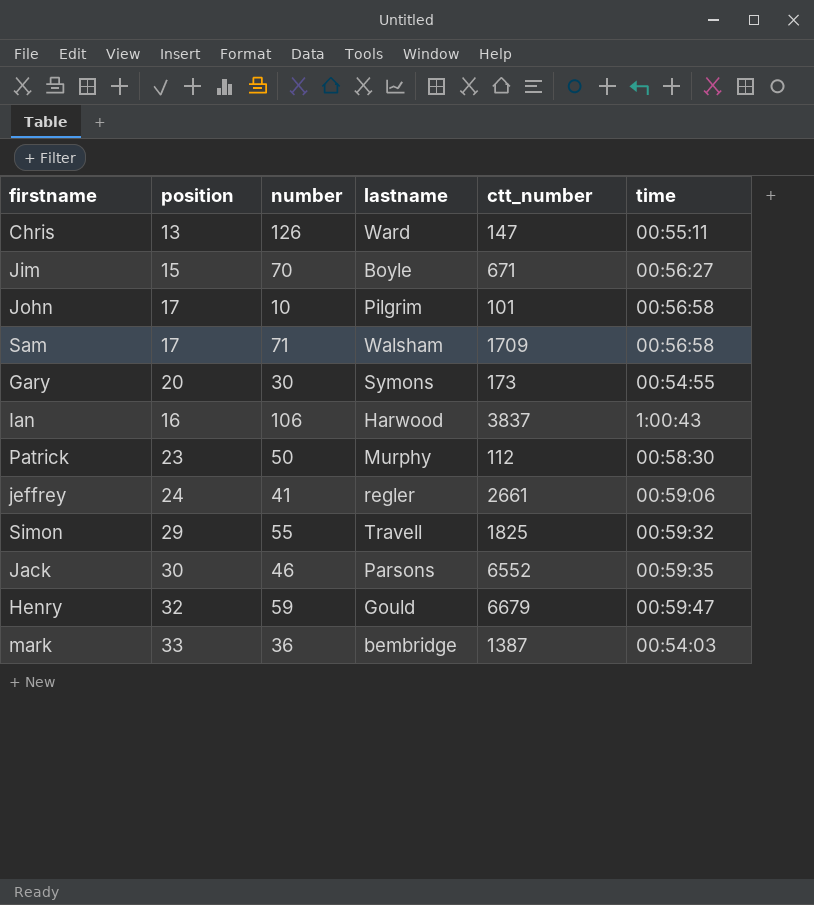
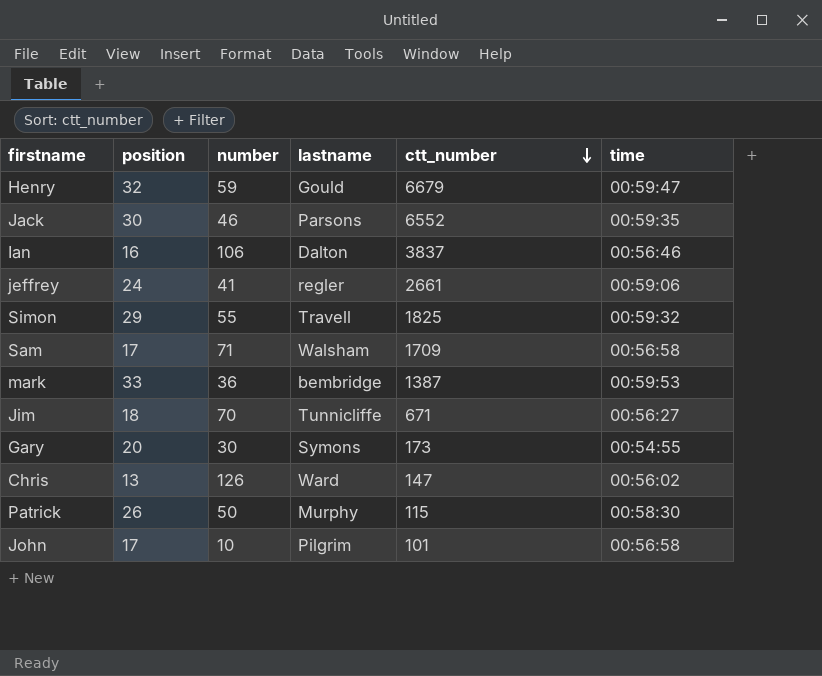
row order: none -> ctt_number descending
Ian | lastname: Harwood -> Dalton
Ian | time: 1:00:43 -> 00:56:46
mark | time: 00:54:03 -> 00:59:53
Jim | position: 15 -> 18
Jim | lastname: Boyle -> Tunnicliffe
Chris | time: 00:55:11 -> 00:56:02
Patrick | position: 23 -> 26
Patrick | ctt_number: 112 -> 115

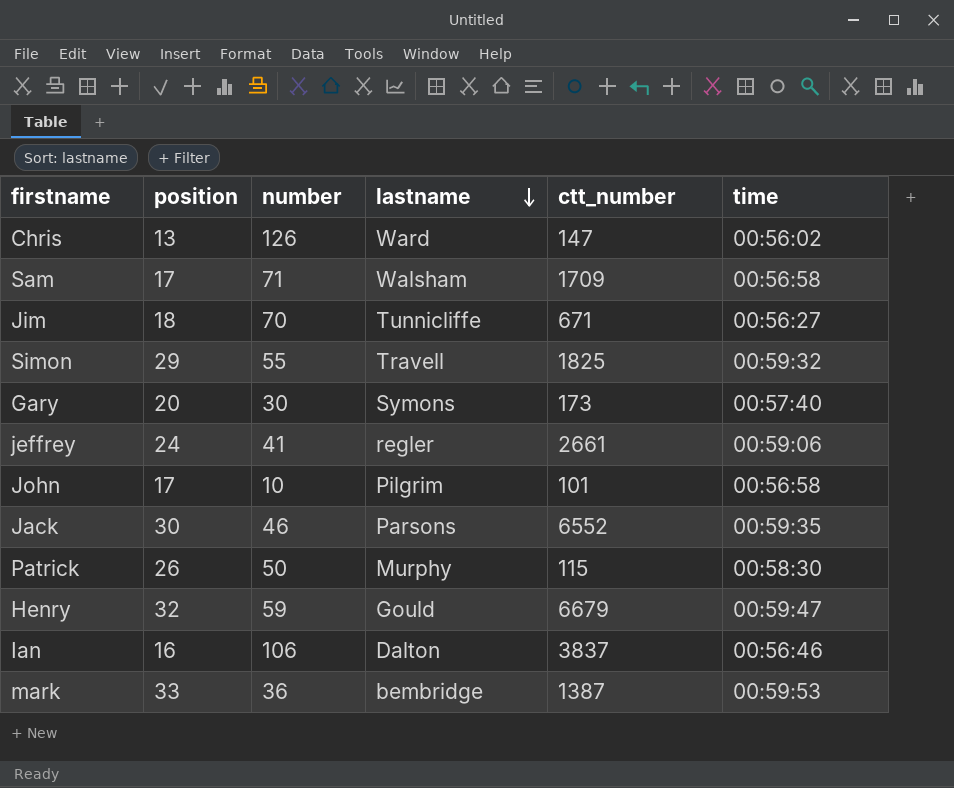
row order: ctt_number descending -> lastname descending
Gary | time: 00:54:55 -> 00:57:40

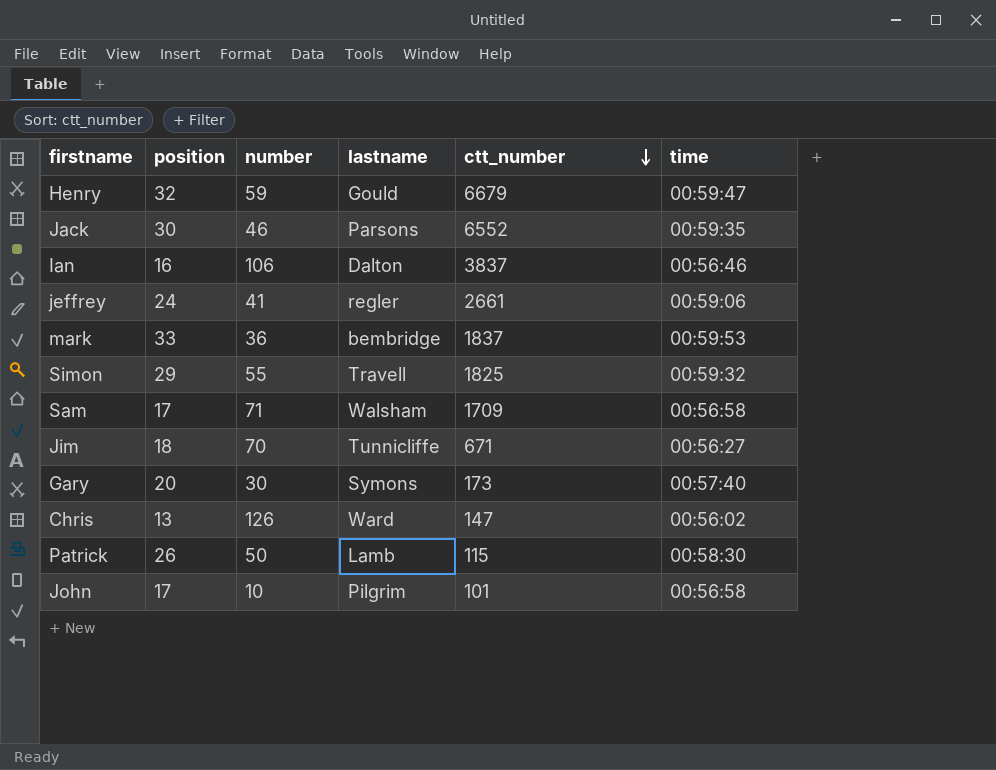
row order: lastname descending -> ctt_number descending
mark | ctt_number: 1387 -> 1837
Patrick | lastname: Murphy -> Lamb

